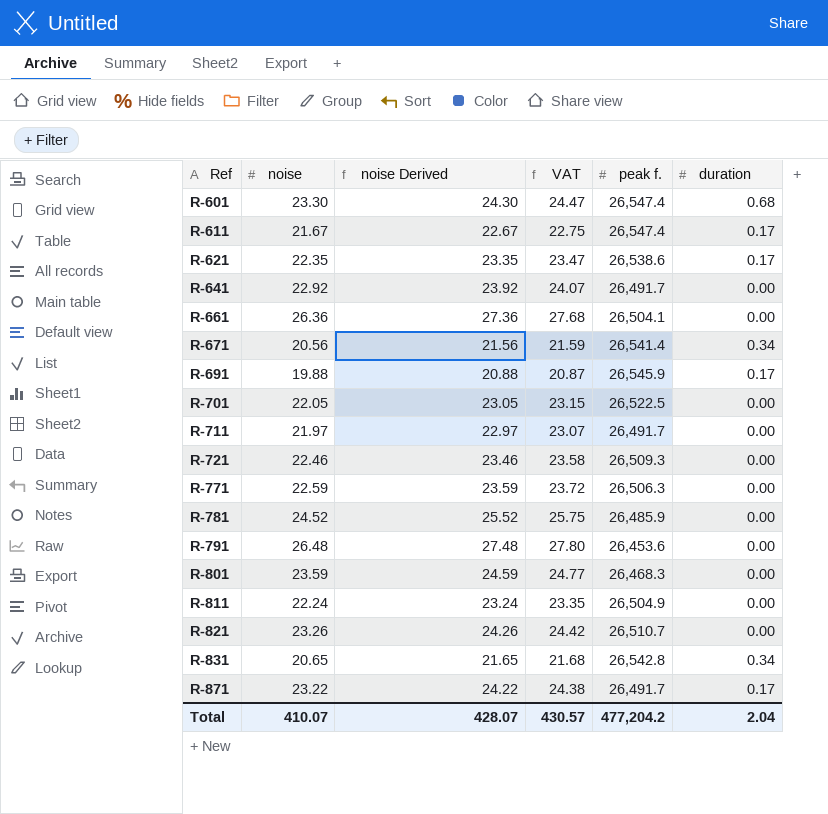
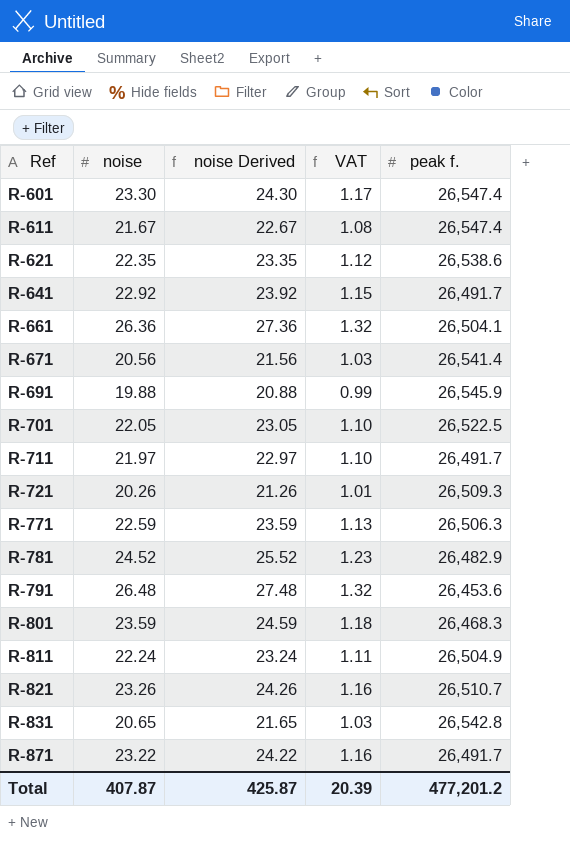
column duration | position: 6 -> none
column VAT | formula: [noise] * 1.05 -> [noise] * 0.05
R-721 | noise: 22.46 -> 20.26
R-721 | noise Derived: 23.46 -> 21.26
R-781 | peak f.: 26,485.9 -> 26,482.9
Total | noise: 410.07 -> 407.87
Total | noise Derived: 428.07 -> 425.87
Total | VAT: 430.57 -> 20.39
Total | peak f.: 477,204.2 -> 477,201.2

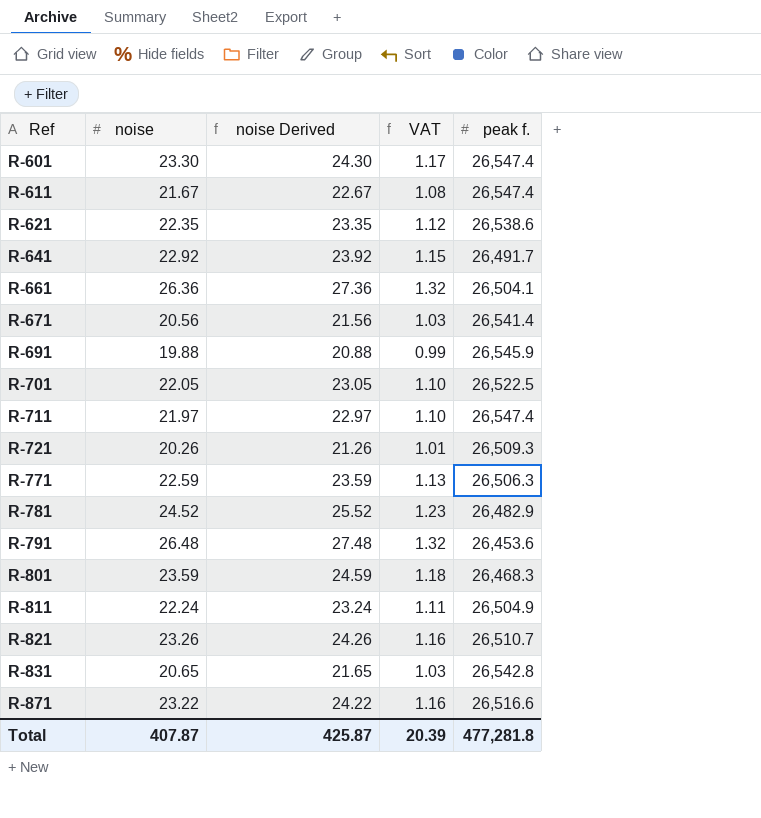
R-711 | peak f.: 26,491.7 -> 26,547.4
R-871 | peak f.: 26,491.7 -> 26,516.6
Total | peak f.: 477,201.2 -> 477,281.8

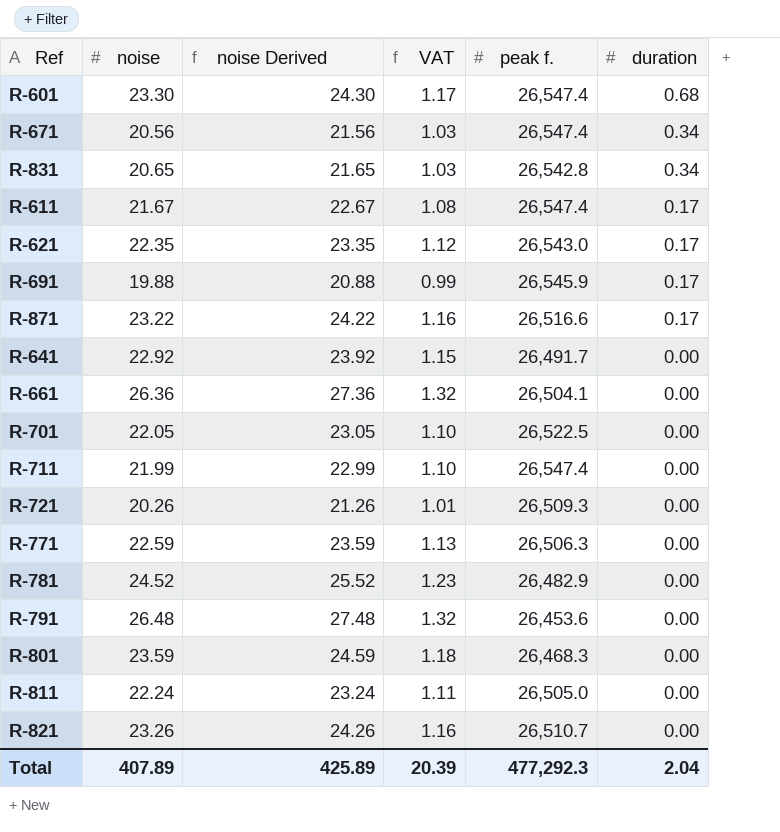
row order: Ref ascending -> duration descending
column duration | position: none -> 6
R-671 | peak f.: 26,541.4 -> 26,547.4
R-621 | peak f.: 26,538.6 -> 26,543.0
R-711 | noise: 21.97 -> 21.99
R-711 | noise Derived: 22.97 -> 22.99
R-811 | peak f.: 26,504.9 -> 26,505.0
Total | noise: 407.87 -> 407.89
Total | noise Derived: 425.87 -> 425.89
Total | peak f.: 477,281.8 -> 477,292.3

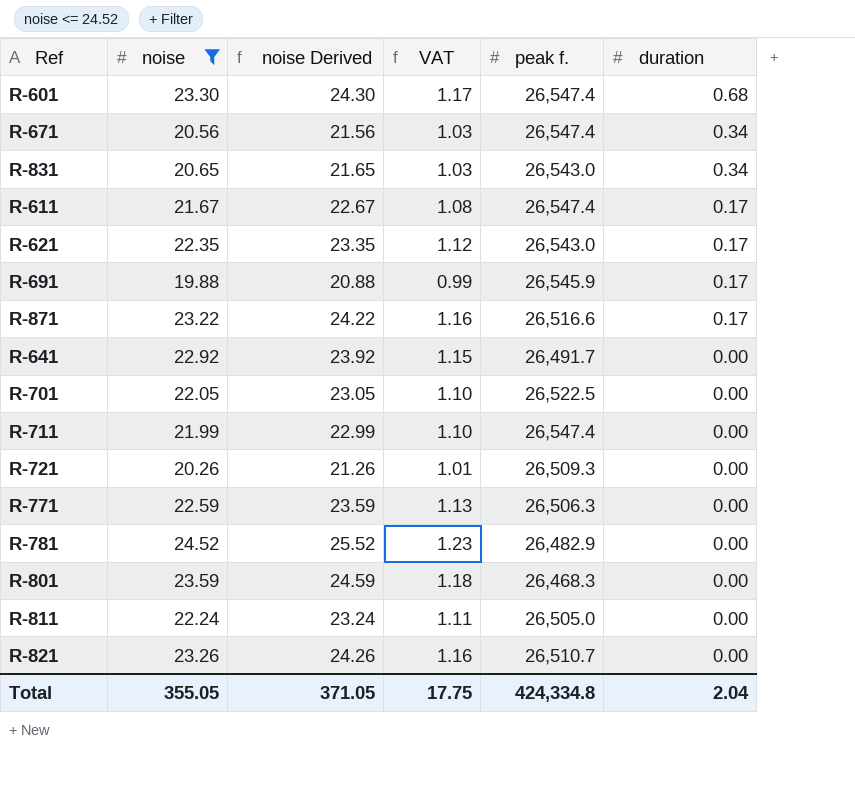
filter: none -> noise <= 24.52
R-831 | peak f.: 26,542.8 -> 26,543.0
Total | noise: 407.89 -> 355.05
Total | noise Derived: 425.89 -> 371.05
Total | VAT: 20.39 -> 17.75
Total | peak f.: 477,292.3 -> 424,334.8

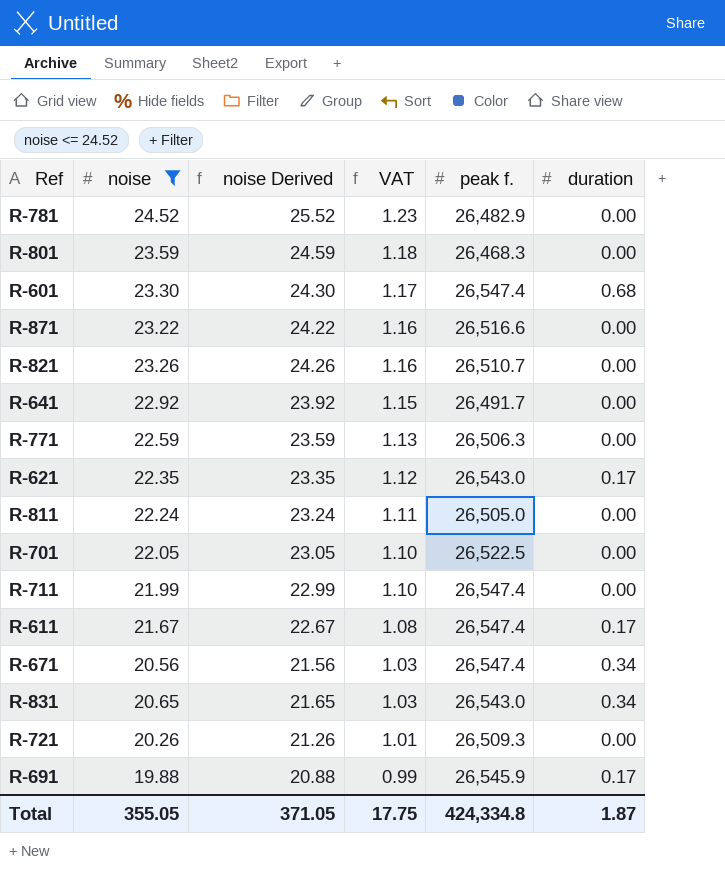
row order: duration descending -> VAT descending
R-871 | duration: 0.17 -> 0.00
Total | duration: 2.04 -> 1.87

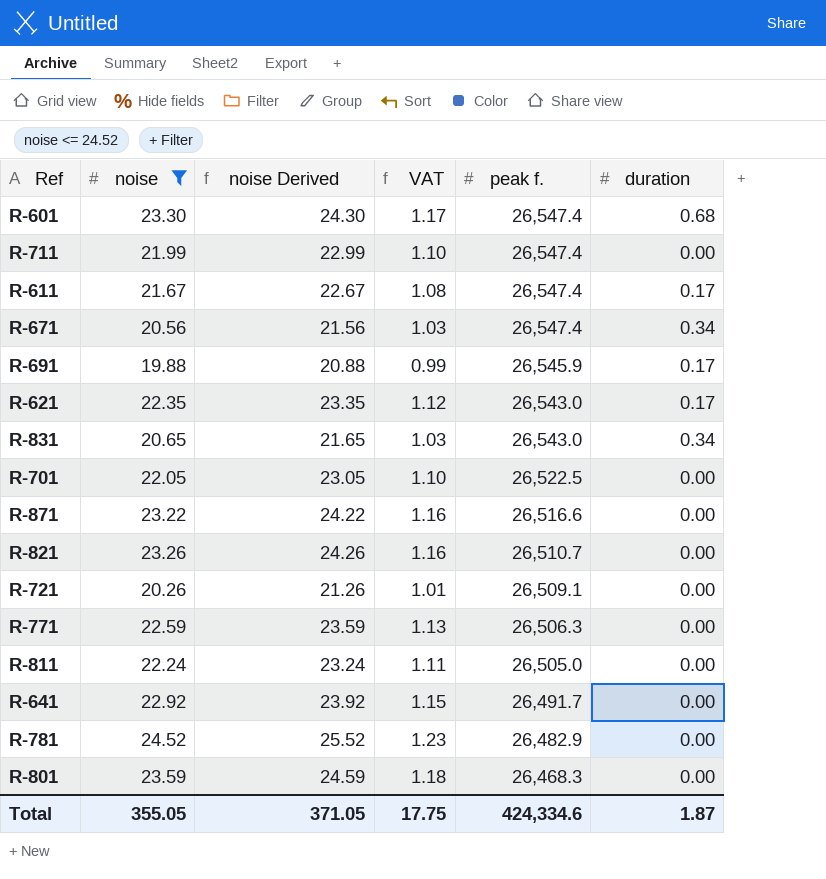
row order: VAT descending -> peak f. descending
R-721 | peak f.: 26,509.3 -> 26,509.1
Total | peak f.: 424,334.8 -> 424,334.6

